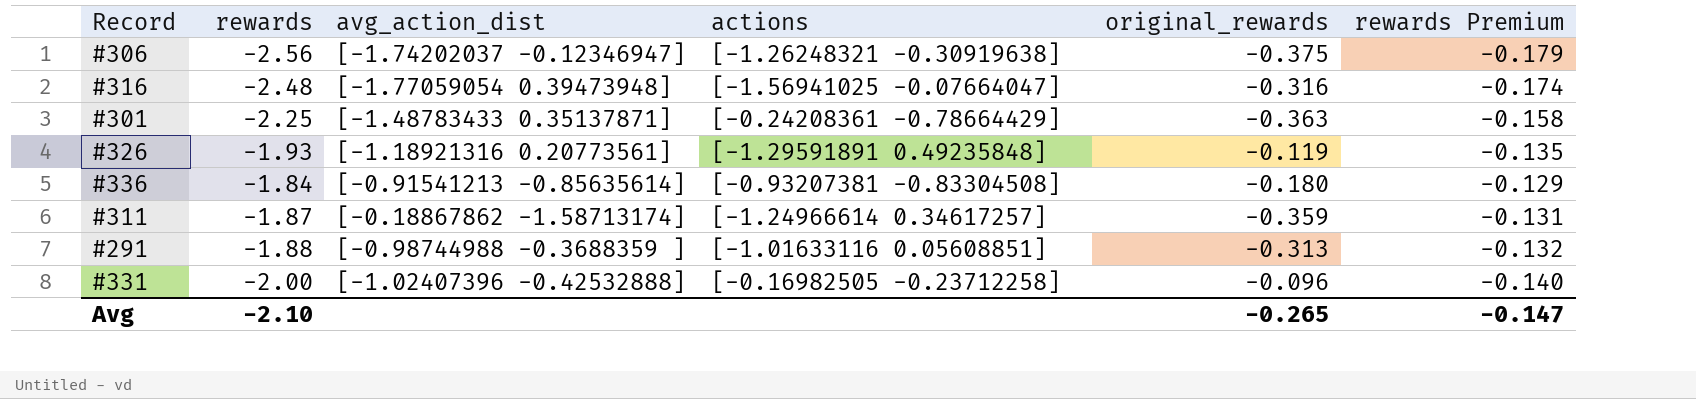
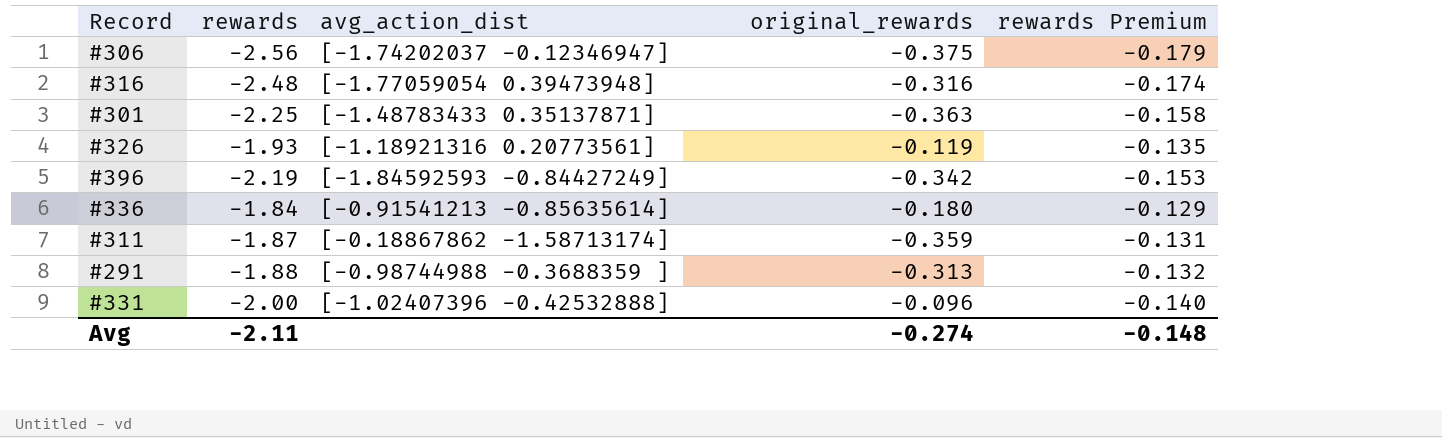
column actions | position: 4 -> none
row #396: none -> -2.19 | [-1.84592593 -0.84427249] | -0.342 | -0.153
Avg | rewards: -2.10 -> -2.11
Avg | original_rewards: -0.265 -> -0.274
Avg | rewards Premium: -0.147 -> -0.148

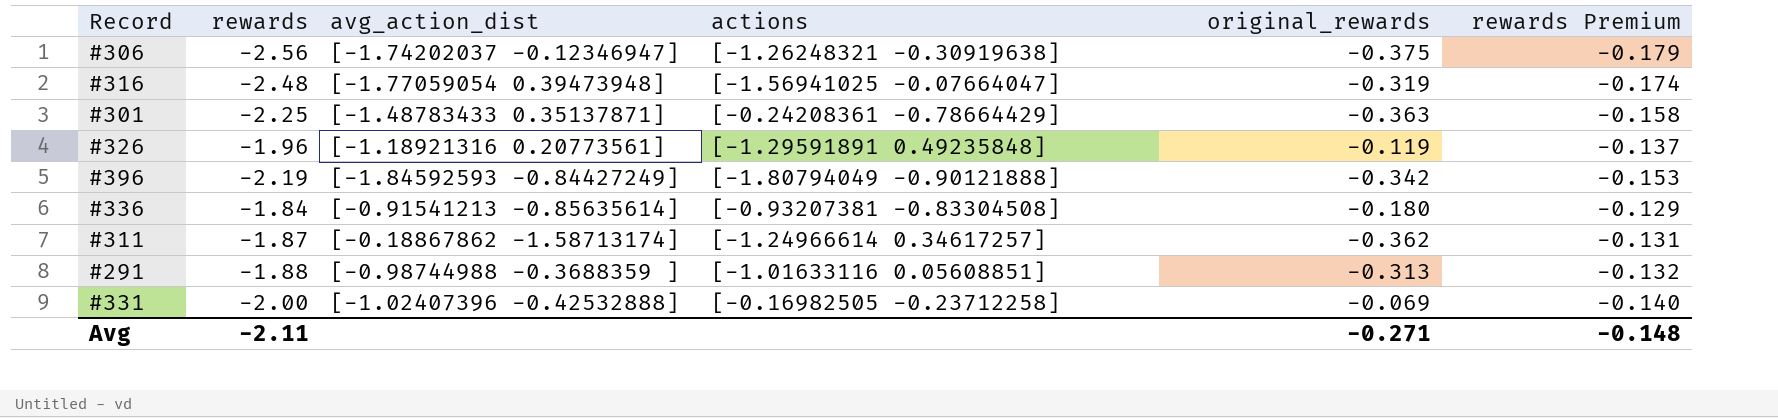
column actions | position: none -> 4
#316 | original_rewards: -0.316 -> -0.319
#326 | rewards: -1.93 -> -1.96
#326 | rewards Premium: -0.135 -> -0.137
#311 | original_rewards: -0.359 -> -0.362
#331 | original_rewards: -0.096 -> -0.069
Avg | original_rewards: -0.274 -> -0.271

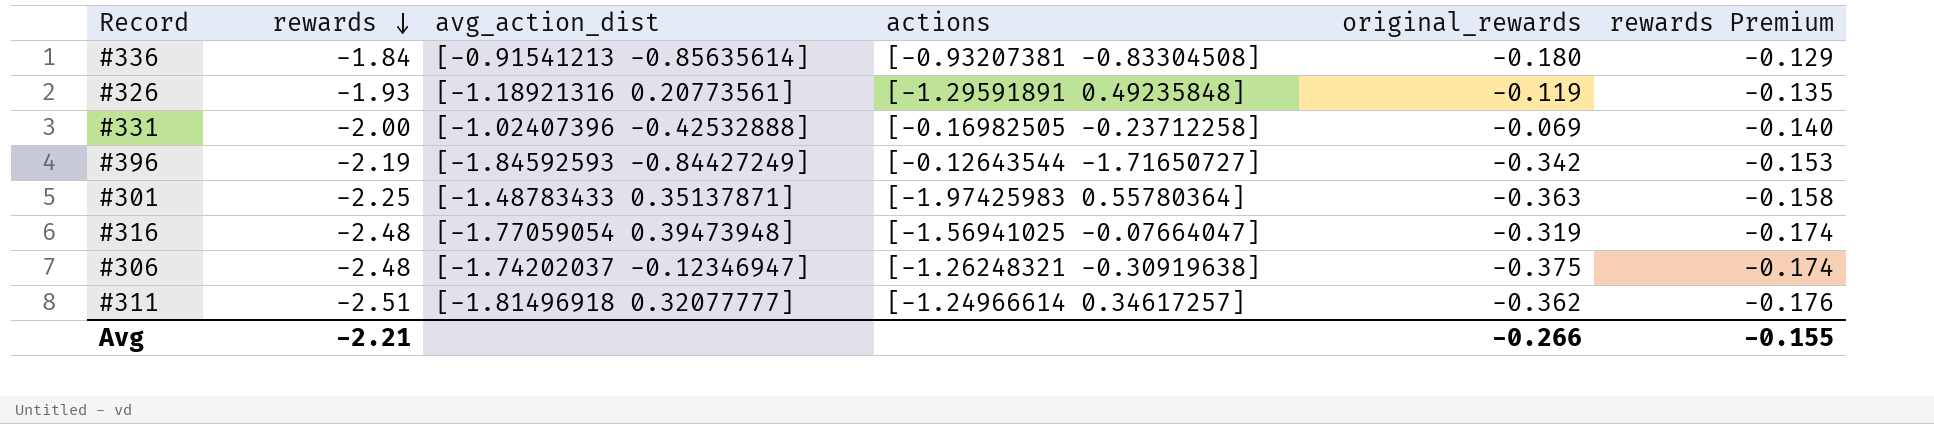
row order: none -> rewards descending
row #291: -1.88 | [-0.98744988 -0.3688359 ] | [-1.01633116 0.05608851] | -0.313 | -0.132 -> none
#326 | rewards: -1.96 -> -1.93
#326 | rewards Premium: -0.137 -> -0.135
#396 | actions: [-1.80794049 -0.90121888] -> [-0.12643544 -1.71650727]
#301 | actions: [-0.24208361 -0.78664429] -> [-1.97425983 0.55780364]
#306 | rewards: -2.56 -> -2.48
#306 | rewards Premium: -0.179 -> -0.174
#311 | rewards: -1.87 -> -2.51
#311 | avg_action_dist: [-0.18867862 -1.58713174] -> [-1.81496918 0.32077777]
#311 | rewards Premium: -0.131 -> -0.176
Avg | rewards: -2.11 -> -2.21
Avg | original_rewards: -0.271 -> -0.266
Avg | rewards Premium: -0.148 -> -0.155

